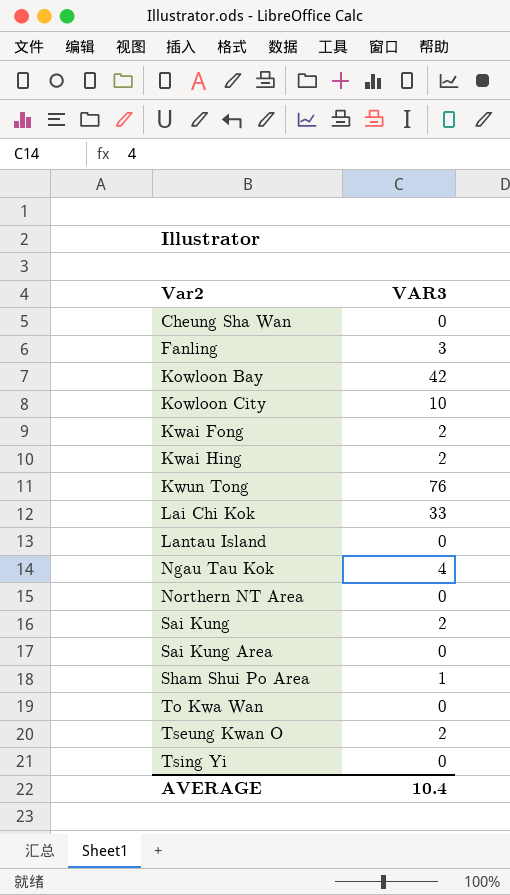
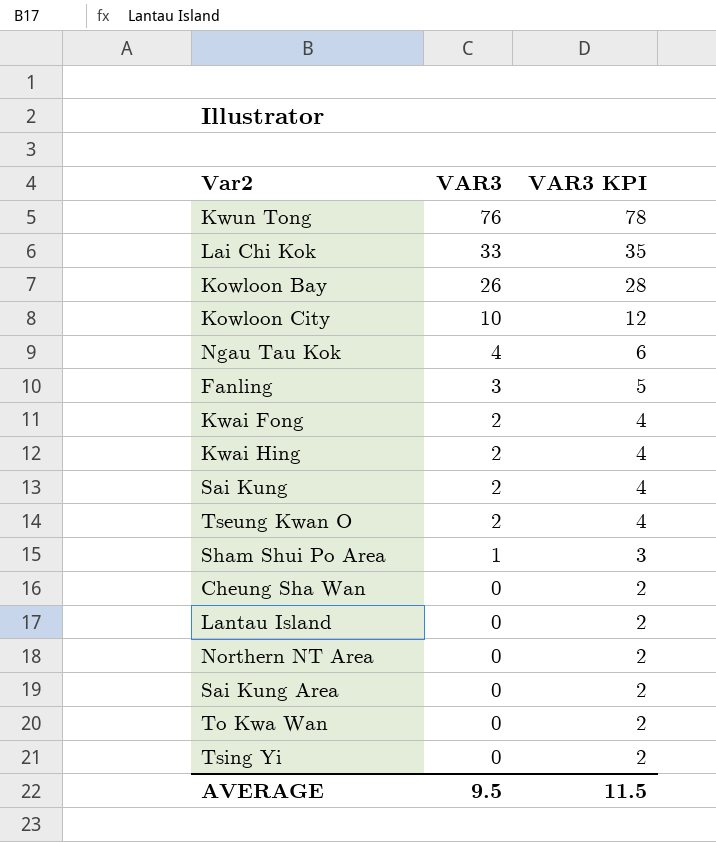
row order: Var2 ascending -> VAR3 descending
column VAR3 KPI | formula: none -> [VAR3] + 2
Kowloon Bay | VAR3: 42 -> 26
AVERAGE | VAR3: 10.4 -> 9.5

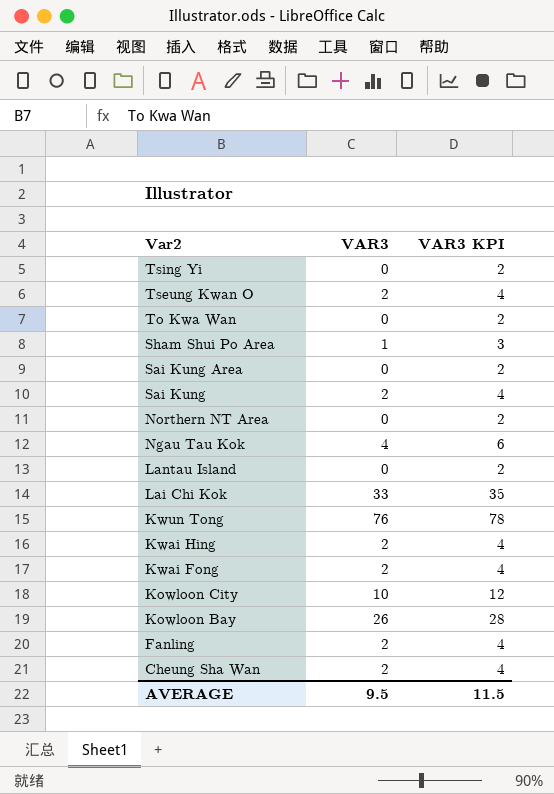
row order: VAR3 descending -> Var2 descending
Fanling | VAR3: 3 -> 2
Fanling | VAR3 KPI: 5 -> 4
Cheung Sha Wan | VAR3: 0 -> 2
Cheung Sha Wan | VAR3 KPI: 2 -> 4

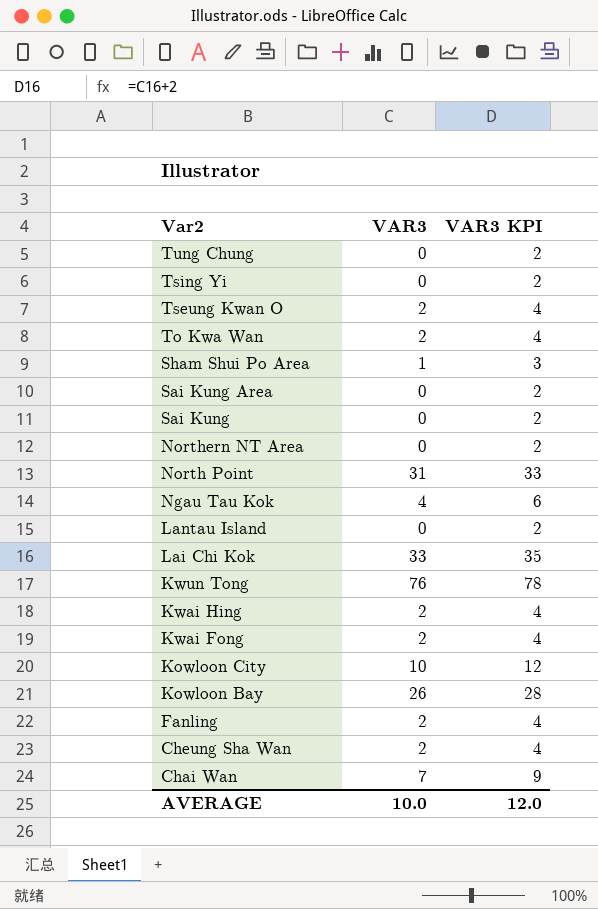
row Tung Chung: none -> 0 | 2
To Kwa Wan | VAR3: 0 -> 2
To Kwa Wan | VAR3 KPI: 2 -> 4
Sai Kung | VAR3: 2 -> 0
Sai Kung | VAR3 KPI: 4 -> 2
row North Point: none -> 31 | 33
row Chai Wan: none -> 7 | 9
AVERAGE | VAR3: 9.5 -> 10.0
AVERAGE | VAR3 KPI: 11.5 -> 12.0

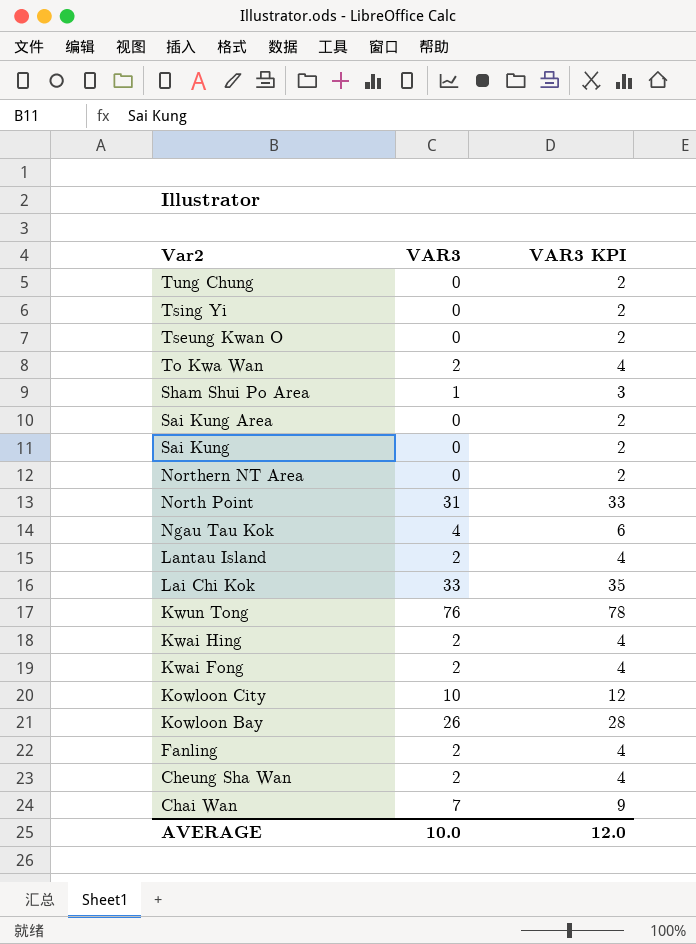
Tseung Kwan O | VAR3: 2 -> 0
Tseung Kwan O | VAR3 KPI: 4 -> 2
Lantau Island | VAR3: 0 -> 2
Lantau Island | VAR3 KPI: 2 -> 4

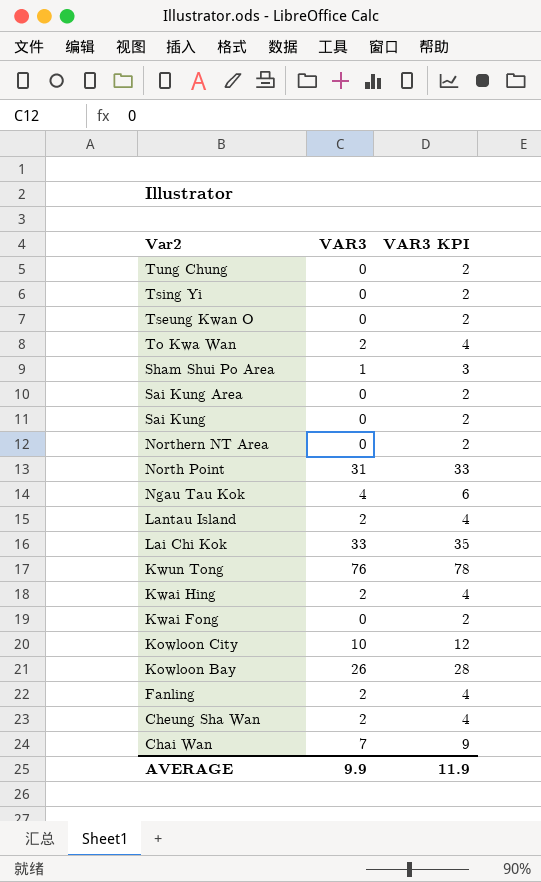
Kwai Fong | VAR3: 2 -> 0
Kwai Fong | VAR3 KPI: 4 -> 2
AVERAGE | VAR3: 10.0 -> 9.9
AVERAGE | VAR3 KPI: 12.0 -> 11.9

